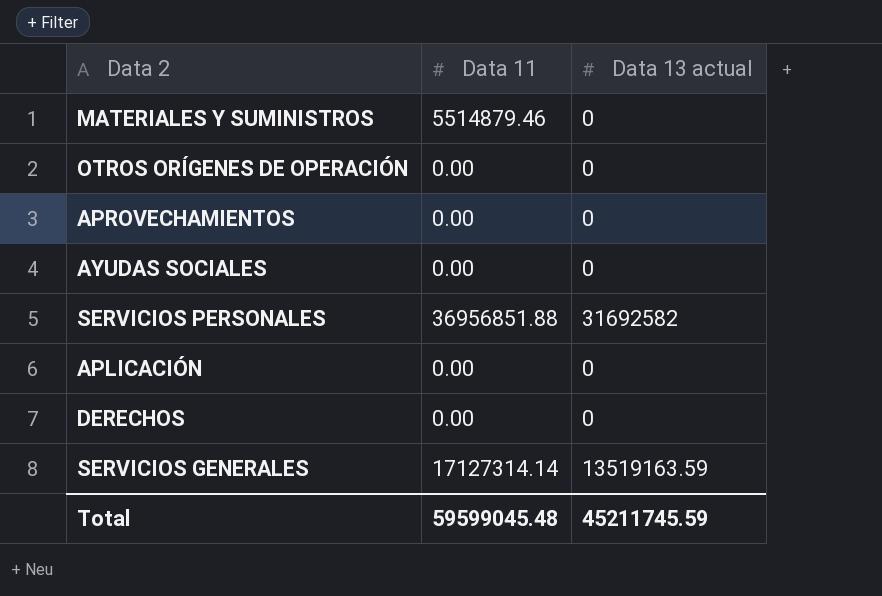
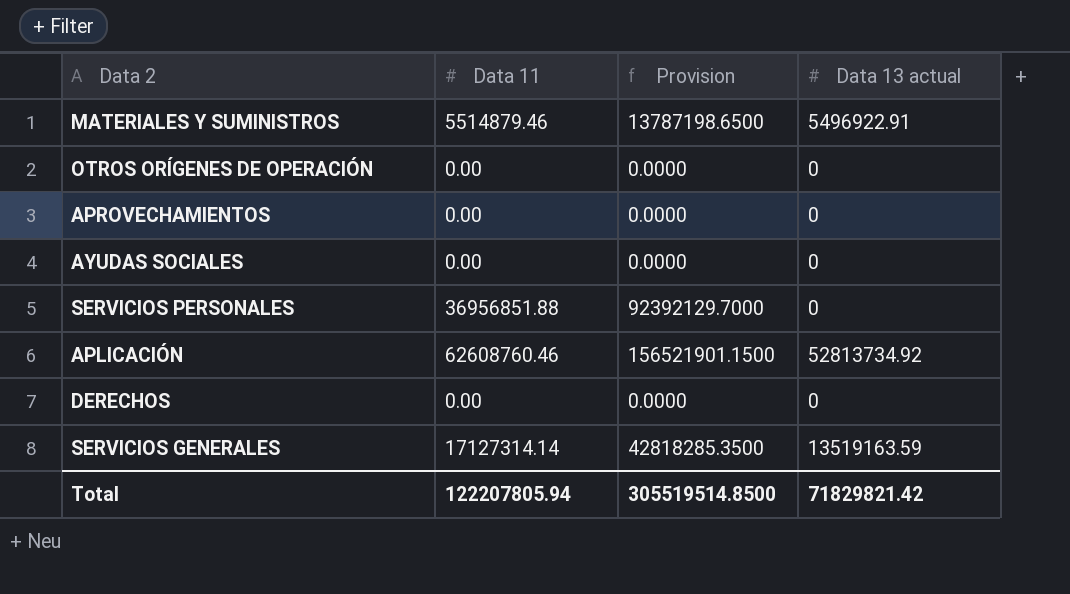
column Provision | formula: none -> [Data 11] * 2.5
MATERIALES Y SUMINISTROS | Data 13 actual: 0 -> 5496922.91
SERVICIOS PERSONALES | Data 13 actual: 31692582 -> 0
APLICACIÓN | Data 11: 0.00 -> 62608760.46
APLICACIÓN | Data 13 actual: 0 -> 52813734.92
Total | Data 11: 59599045.48 -> 122207805.94
Total | Data 13 actual: 45211745.59 -> 71829821.42

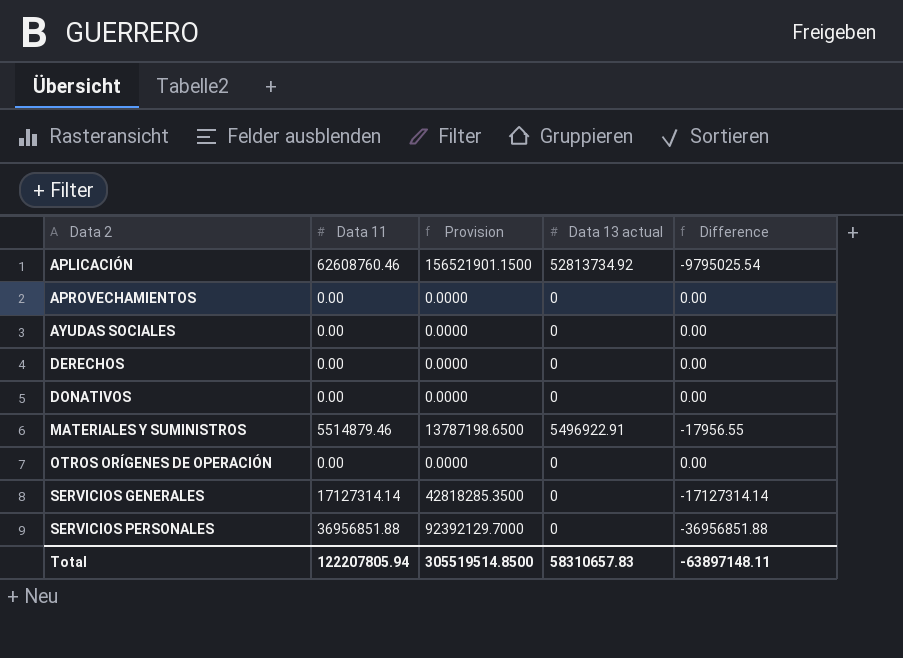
row order: none -> Data 2 ascending
column Difference | formula: none -> [Data 13 actual] - [Data 11]
row DONATIVOS: none -> 0.00 | 0.0000 | 0 | 0.00
SERVICIOS GENERALES | Data 13 actual: 13519163.59 -> 0
Total | Data 13 actual: 71829821.42 -> 58310657.83

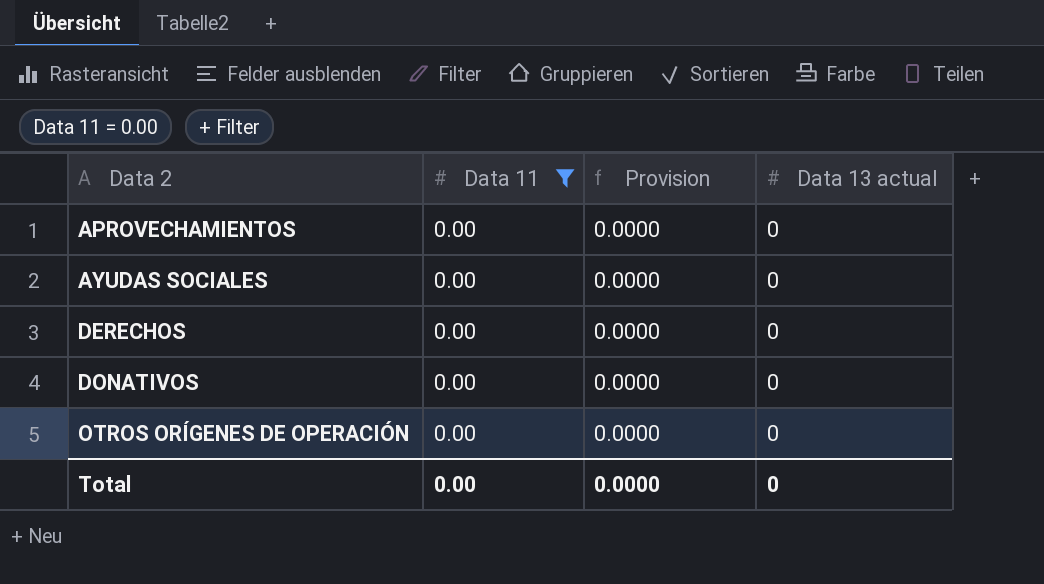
filter: none -> Data 11 = 0.00
column Difference | formula: [Data 13 actual] - [Data 11] -> none
Total | Data 11: 122207805.94 -> 0.00
Total | Provision: 305519514.8500 -> 0.0000
Total | Data 13 actual: 58310657.83 -> 0

